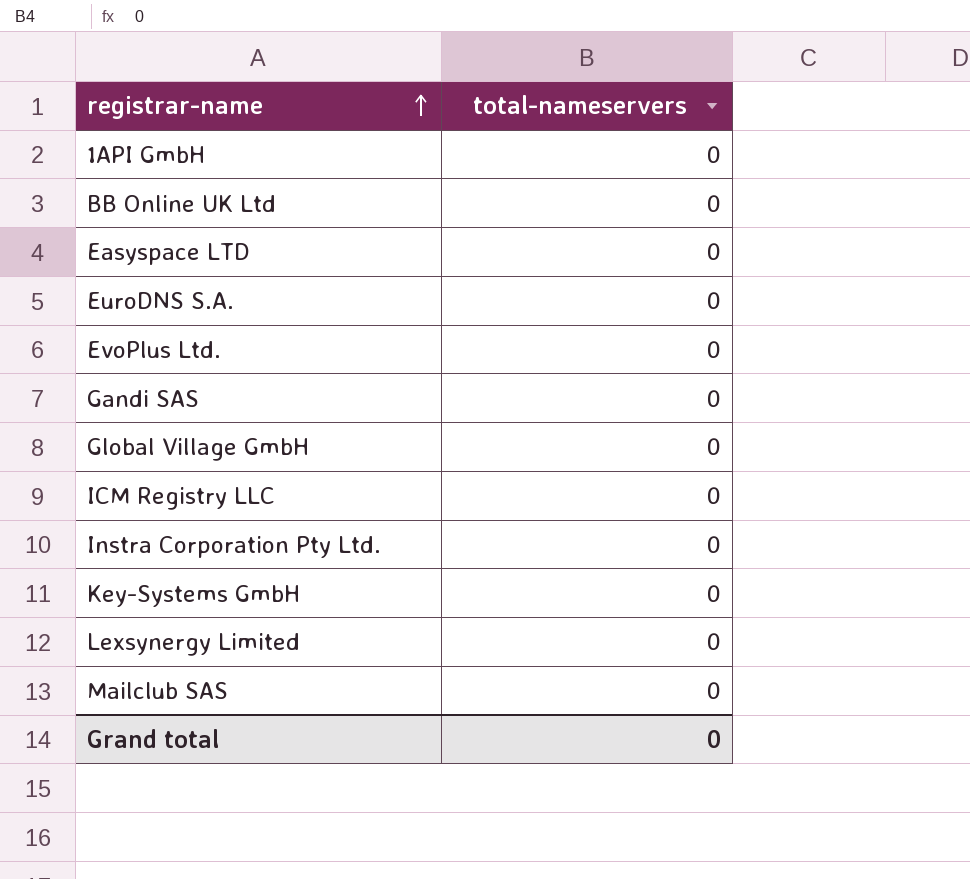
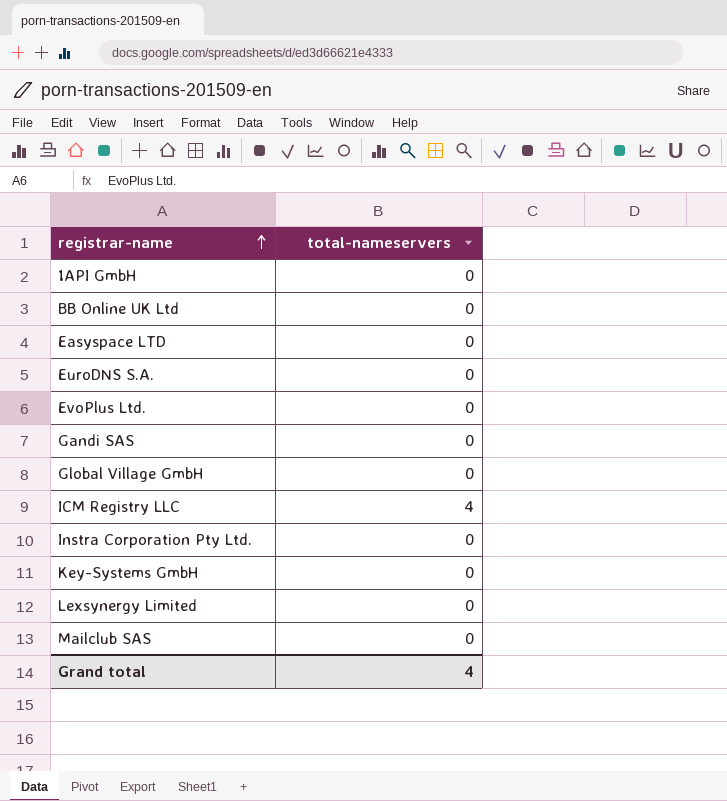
ICM Registry LLC | total-nameservers: 0 -> 4
Grand total | total-nameservers: 0 -> 4

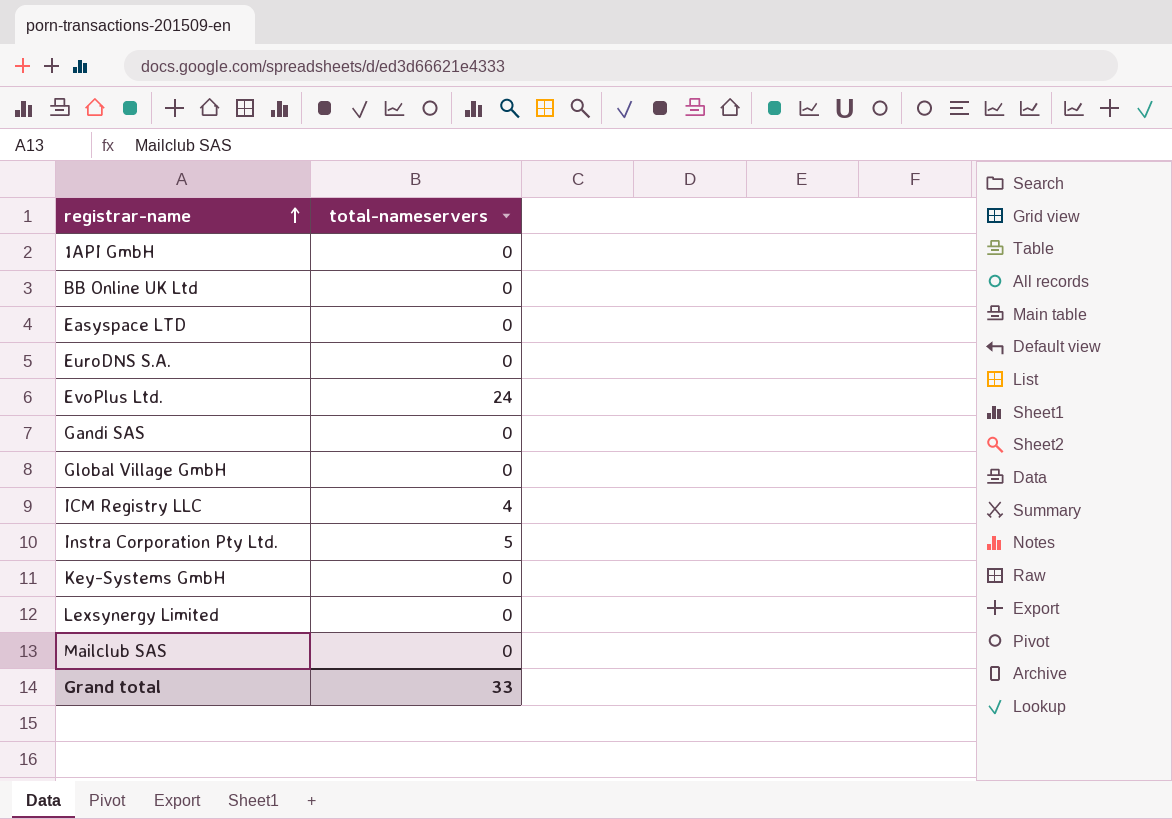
EvoPlus Ltd. | total-nameservers: 0 -> 24
Instra Corporation Pty Ltd. | total-nameservers: 0 -> 5
Grand total | total-nameservers: 4 -> 33

